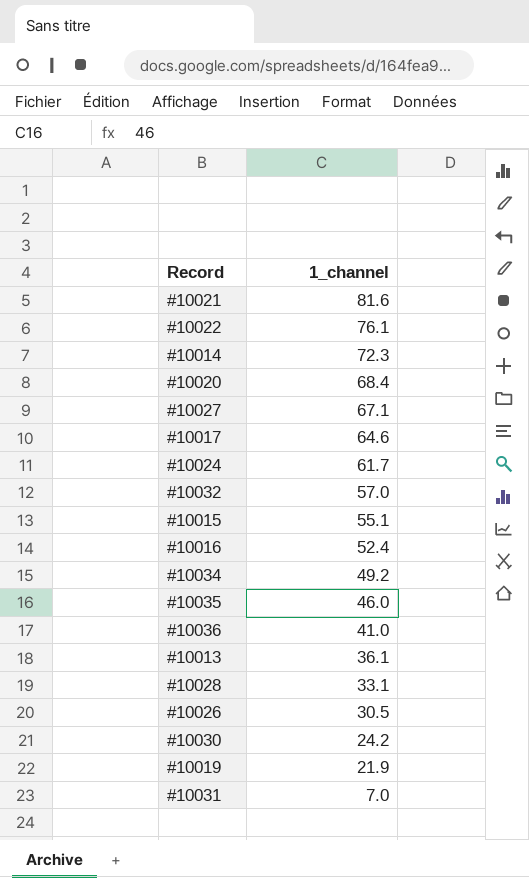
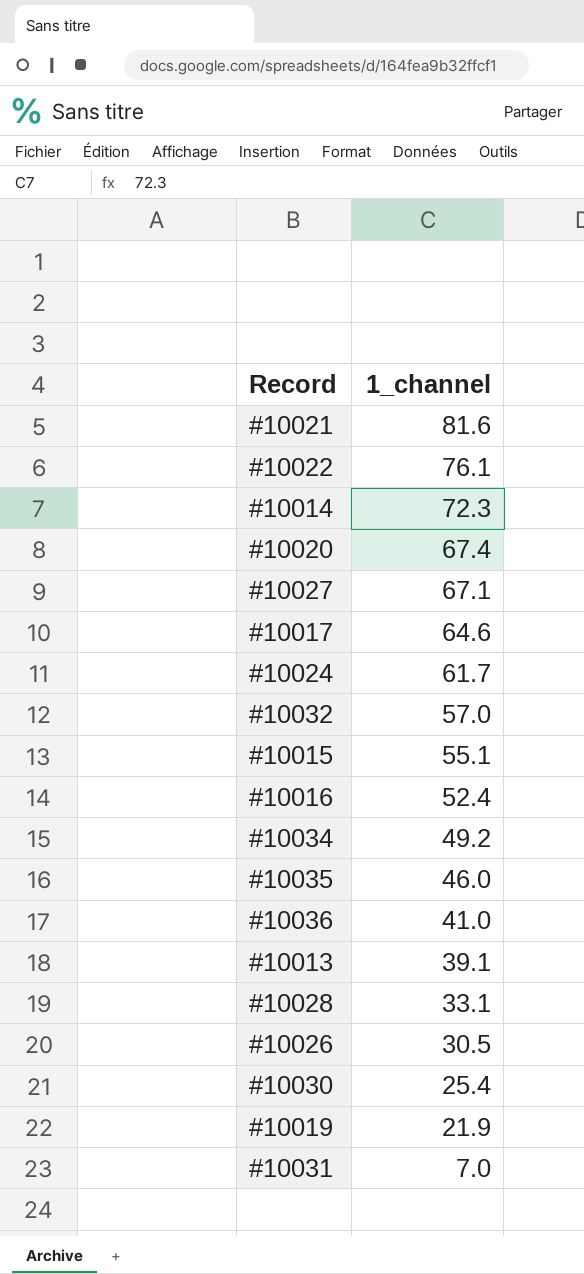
#10020 | 1_channel: 68.4 -> 67.4
#10013 | 1_channel: 36.1 -> 39.1
#10030 | 1_channel: 24.2 -> 25.4

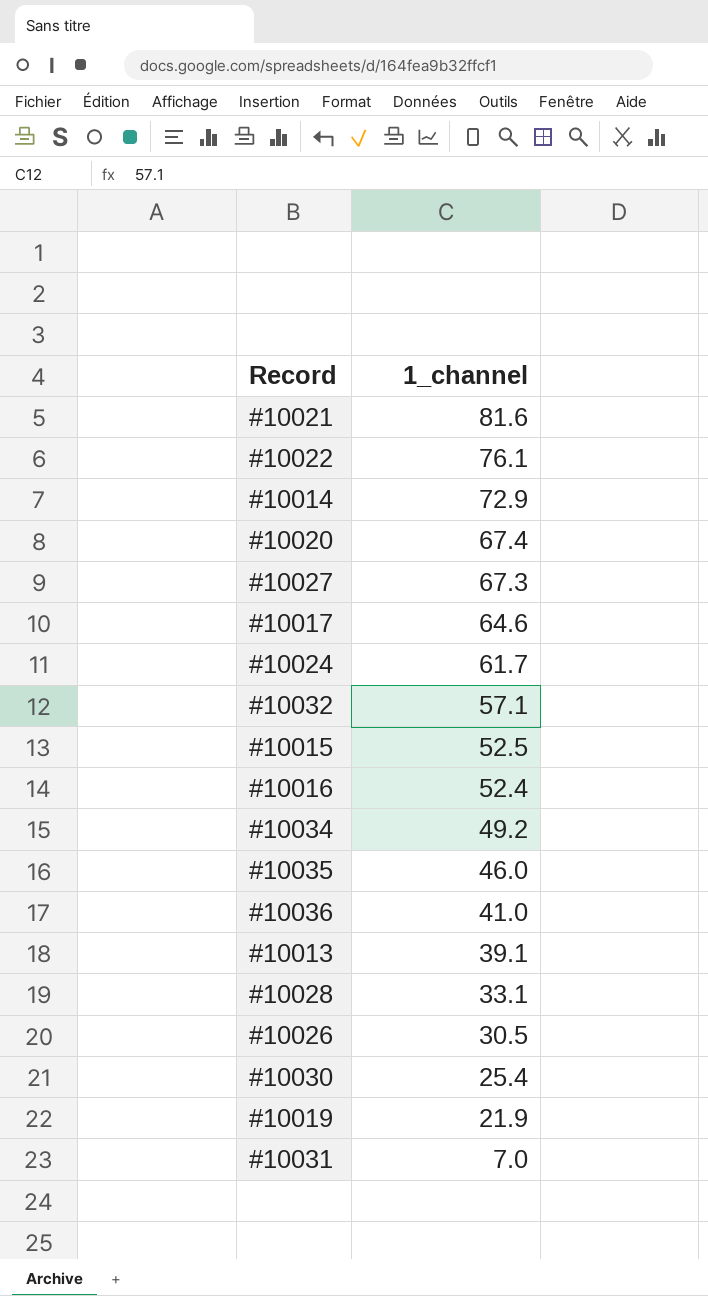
#10014 | 1_channel: 72.3 -> 72.9
#10027 | 1_channel: 67.1 -> 67.3
#10032 | 1_channel: 57.0 -> 57.1
#10015 | 1_channel: 55.1 -> 52.5

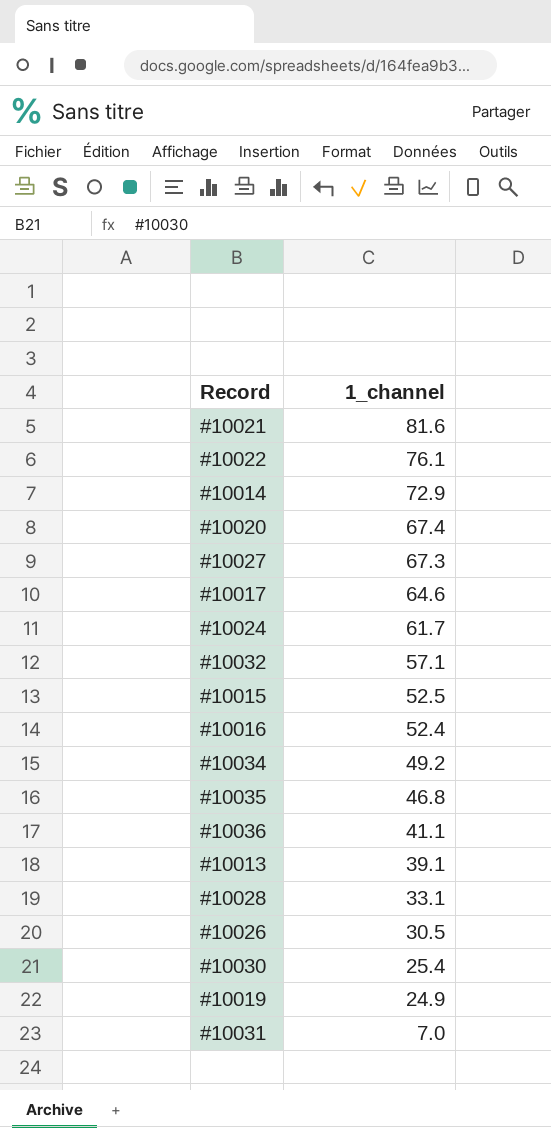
#10035 | 1_channel: 46.0 -> 46.8
#10036 | 1_channel: 41.0 -> 41.1
#10019 | 1_channel: 21.9 -> 24.9

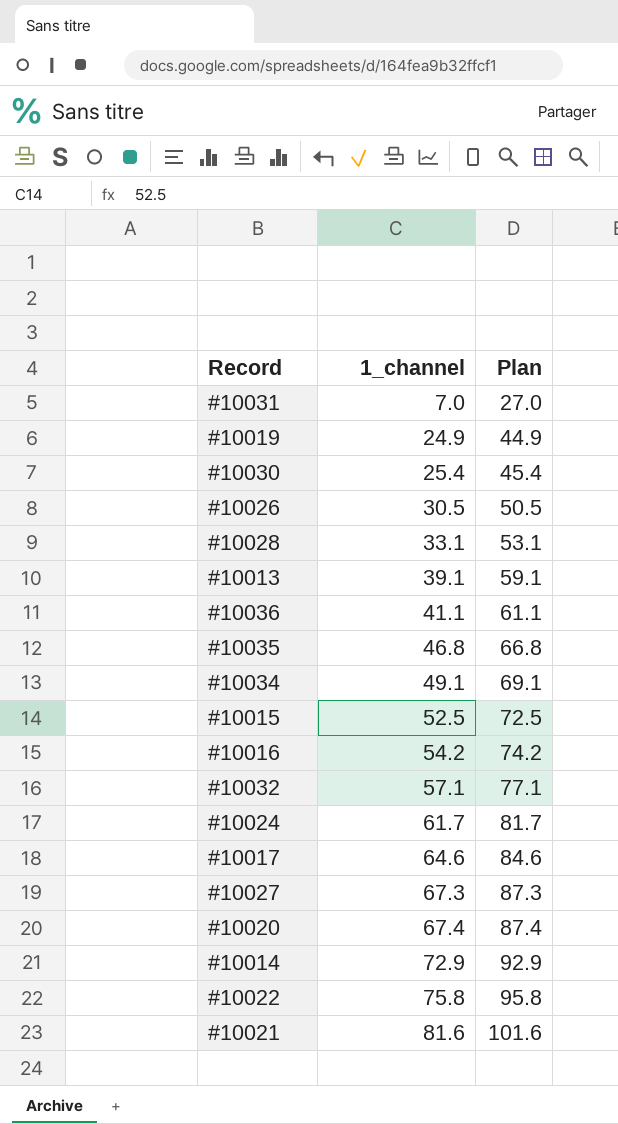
row order: 1_channel descending -> 1_channel ascending
column Plan | formula: none -> [1_channel] + 20
#10034 | 1_channel: 49.2 -> 49.1
#10016 | 1_channel: 52.4 -> 54.2
#10022 | 1_channel: 76.1 -> 75.8

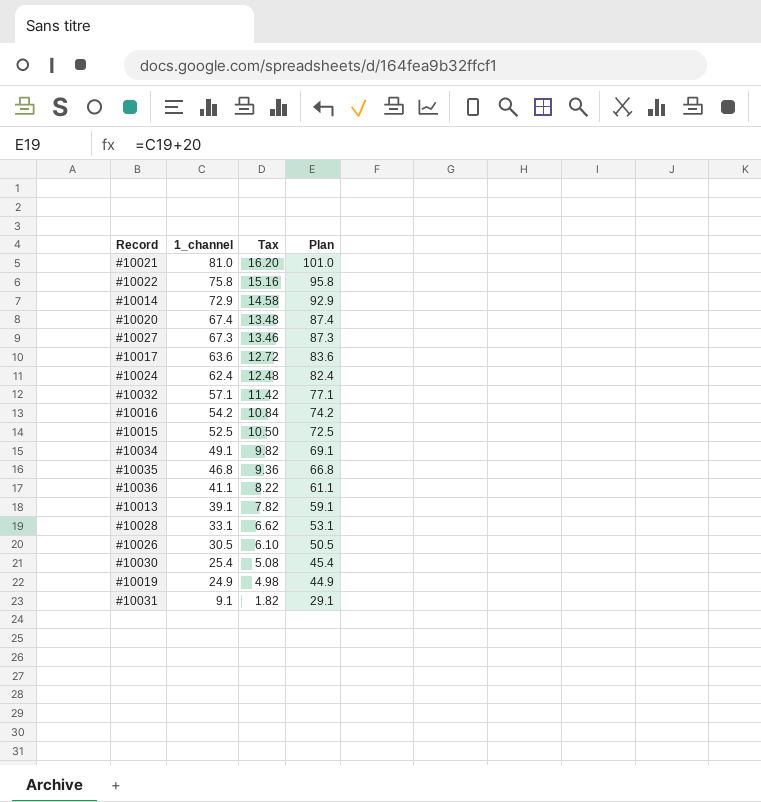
row order: 1_channel ascending -> 1_channel descending
column Tax | formula: none -> [1_channel] * 0.2
#10021 | 1_channel: 81.6 -> 81.0
#10021 | Plan: 101.6 -> 101.0
#10017 | 1_channel: 64.6 -> 63.6
#10017 | Plan: 84.6 -> 83.6
#10024 | 1_channel: 61.7 -> 62.4
#10024 | Plan: 81.7 -> 82.4
#10031 | 1_channel: 7.0 -> 9.1
#10031 | Plan: 27.0 -> 29.1

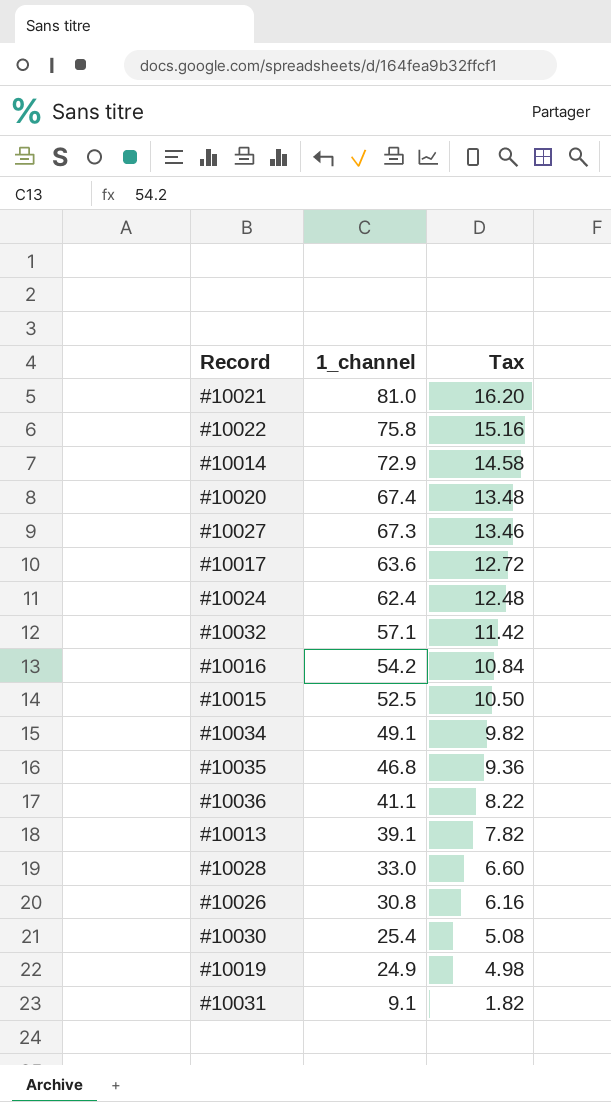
column Plan | formula: [1_channel] + 20 -> none
#10028 | 1_channel: 33.1 -> 33.0
#10028 | Tax: 6.62 -> 6.60
#10026 | 1_channel: 30.5 -> 30.8
#10026 | Tax: 6.10 -> 6.16

